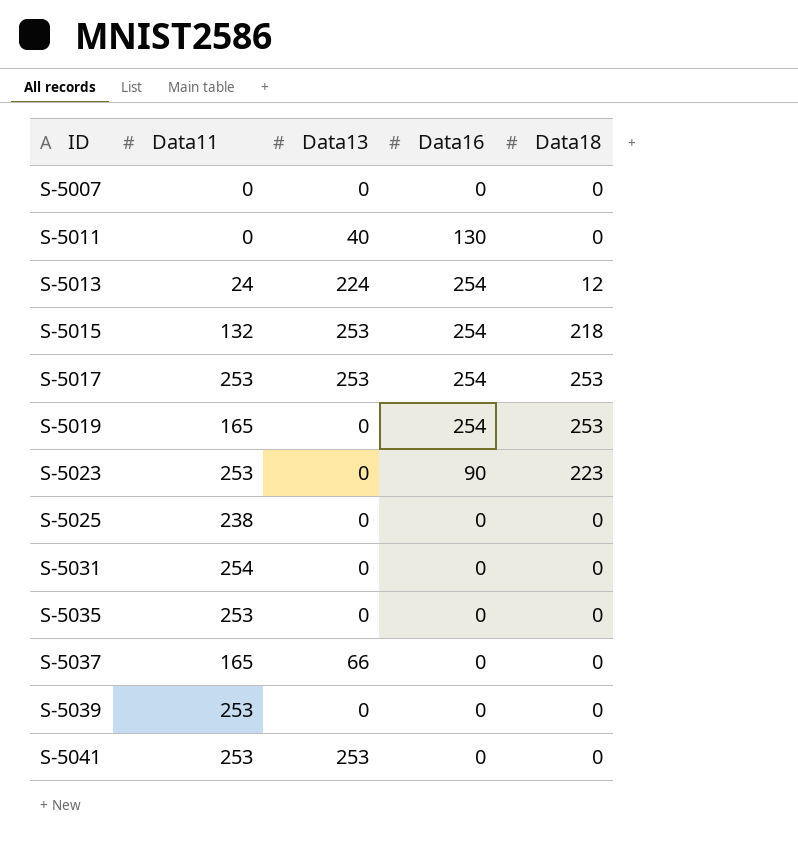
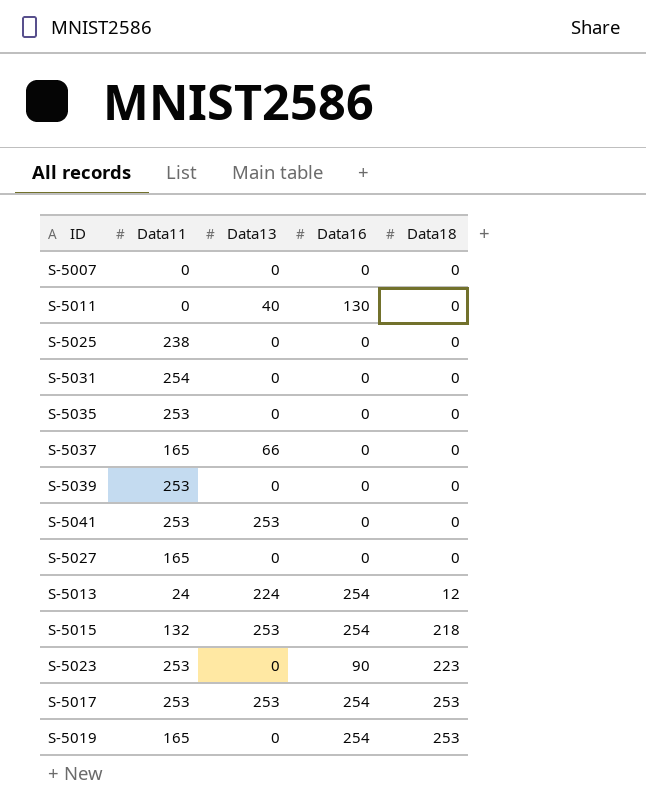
row order: ID ascending -> Data18 ascending
row S-5027: none -> 165 | 0 | 0 | 0

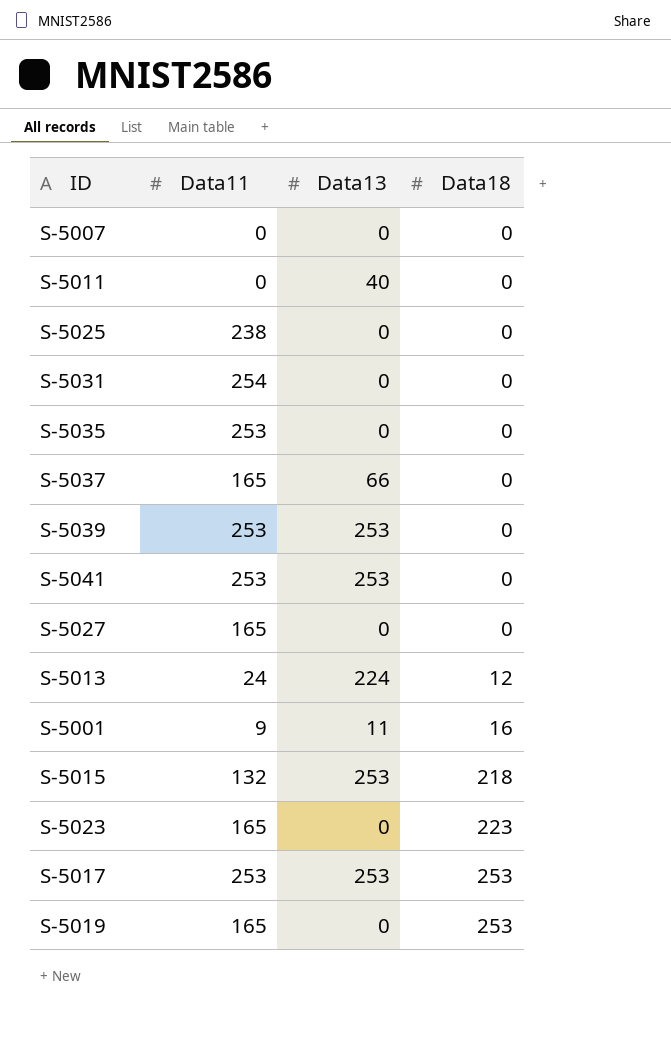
column Data16 | position: 4 -> none
S-5039 | Data13: 0 -> 253
row S-5001: none -> 9 | 11 | 16
S-5023 | Data11: 253 -> 165

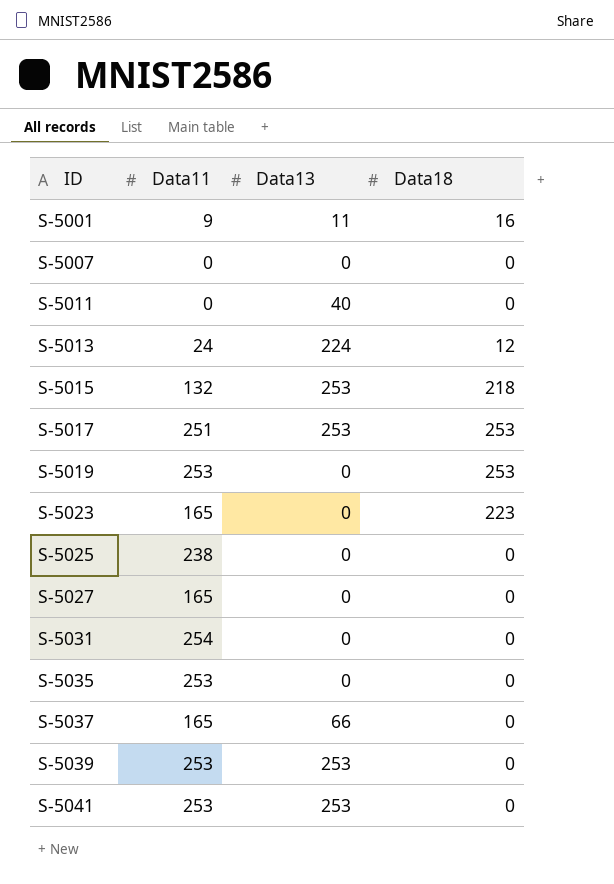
row order: Data18 ascending -> ID ascending
S-5017 | Data11: 253 -> 251
S-5019 | Data11: 165 -> 253

